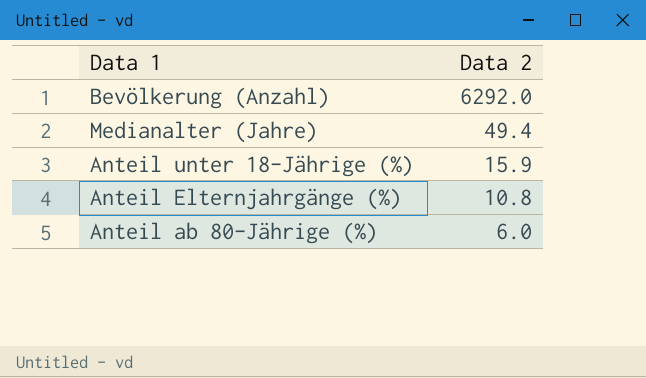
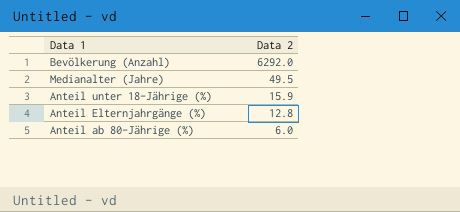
Medianalter (Jahre) | Data 2: 49.4 -> 49.5
Anteil Elternjahrgänge (%) | Data 2: 10.8 -> 12.8

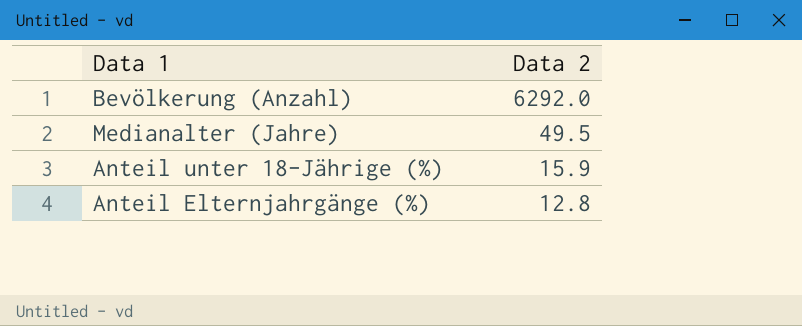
row Anteil ab 80-Jährige (%): 6.0 -> none

